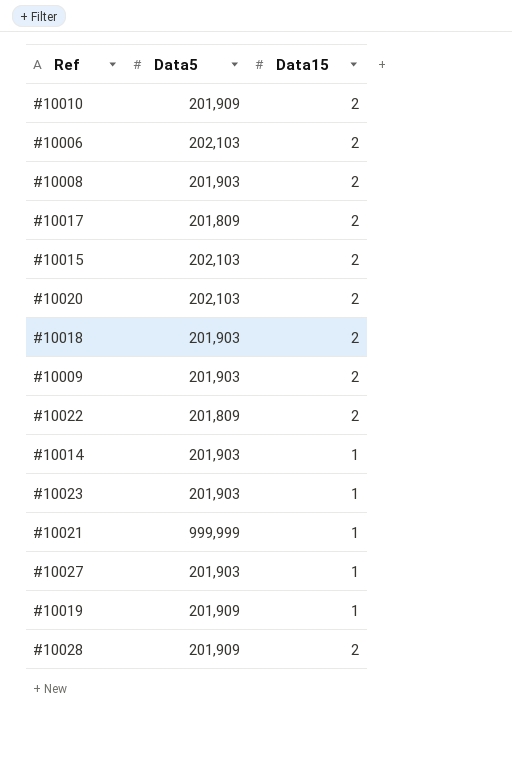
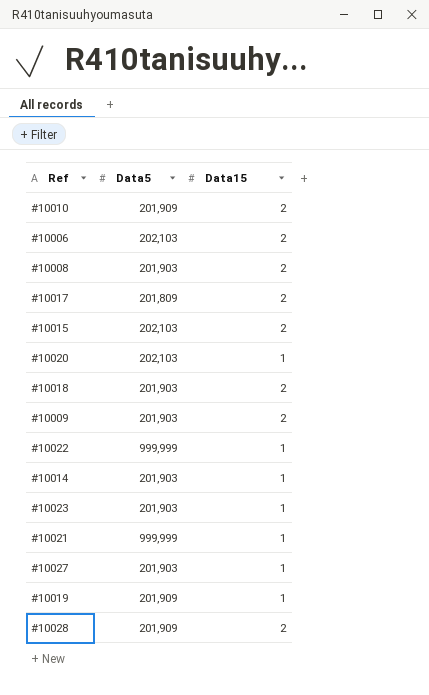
#10020 | Data15: 2 -> 1
#10022 | Data5: 201,809 -> 999,999
#10022 | Data15: 2 -> 1

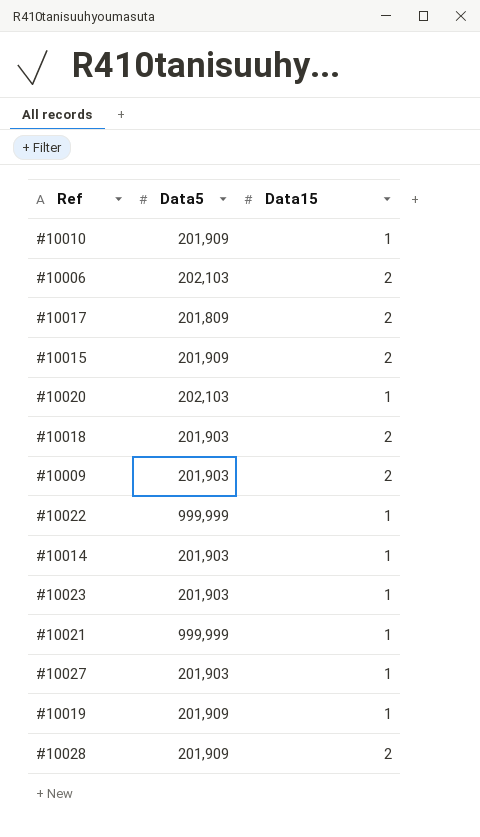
row #10008: 201,903 | 2 -> none
#10010 | Data15: 2 -> 1
#10015 | Data5: 202,103 -> 201,909

